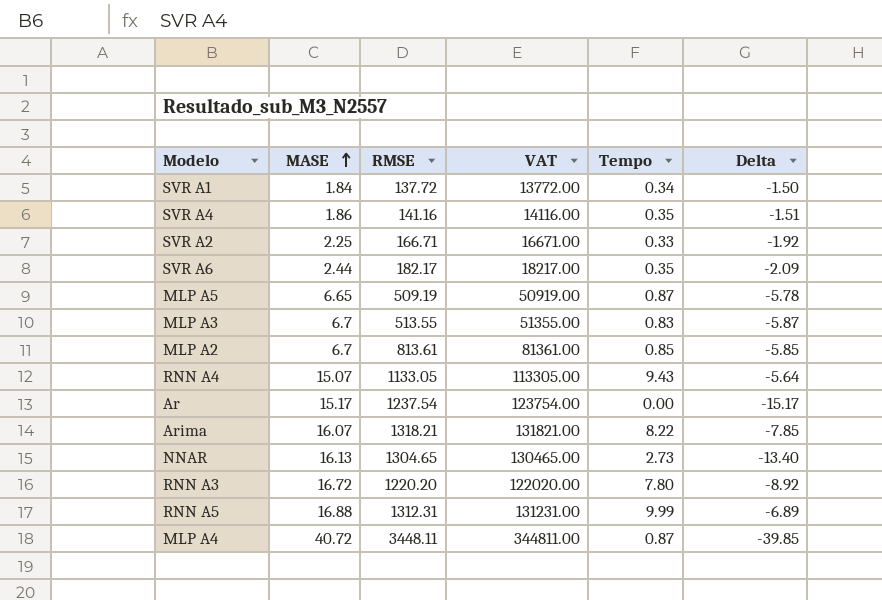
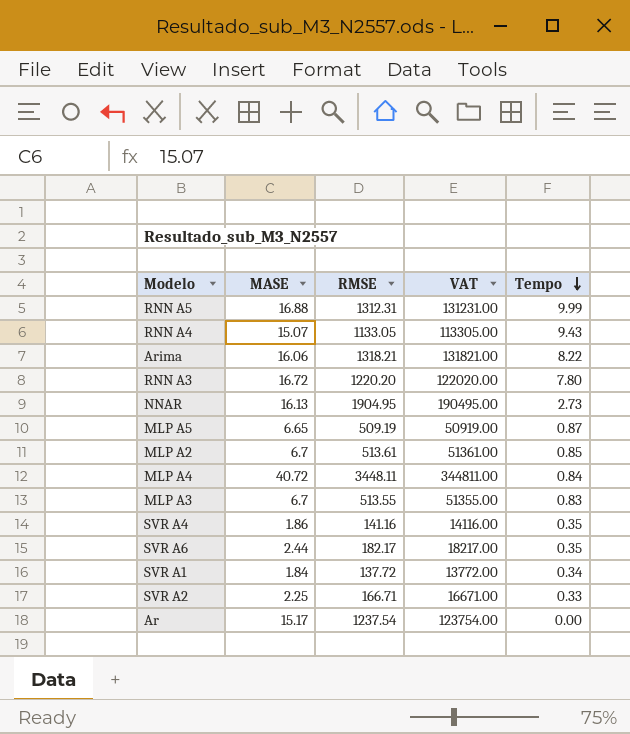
row order: MASE ascending -> Tempo descending
column Delta | formula: [Tempo] - [MASE] -> none
Arima | MASE: 16.07 -> 16.06
NNAR | RMSE: 1304.65 -> 1904.95
NNAR | VAT: 130465.00 -> 190495.00
MLP A2 | RMSE: 813.61 -> 513.61
MLP A2 | VAT: 81361.00 -> 51361.00
MLP A4 | Tempo: 0.87 -> 0.84

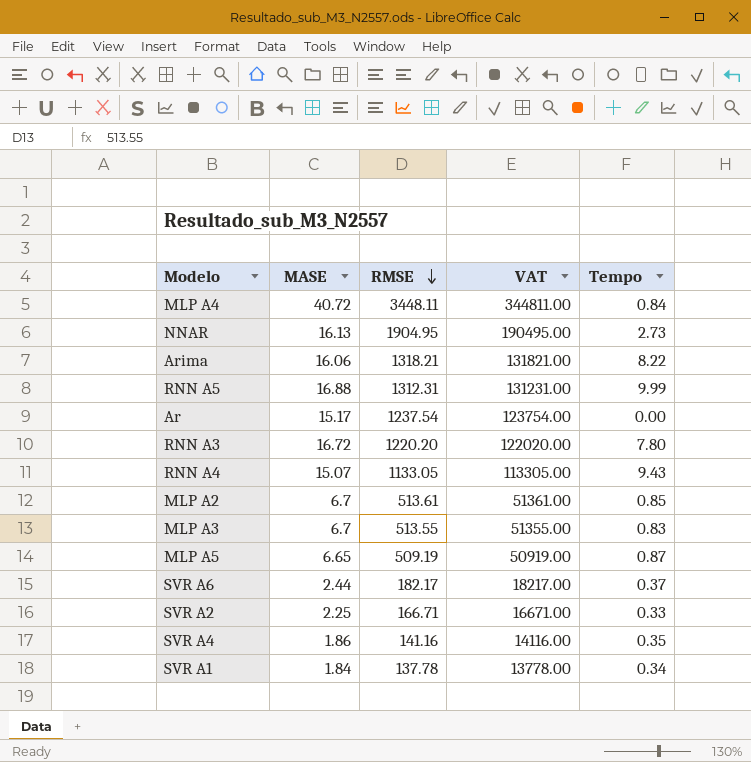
row order: Tempo descending -> RMSE descending
SVR A6 | Tempo: 0.35 -> 0.37
SVR A1 | RMSE: 137.72 -> 137.78
SVR A1 | VAT: 13772.00 -> 13778.00

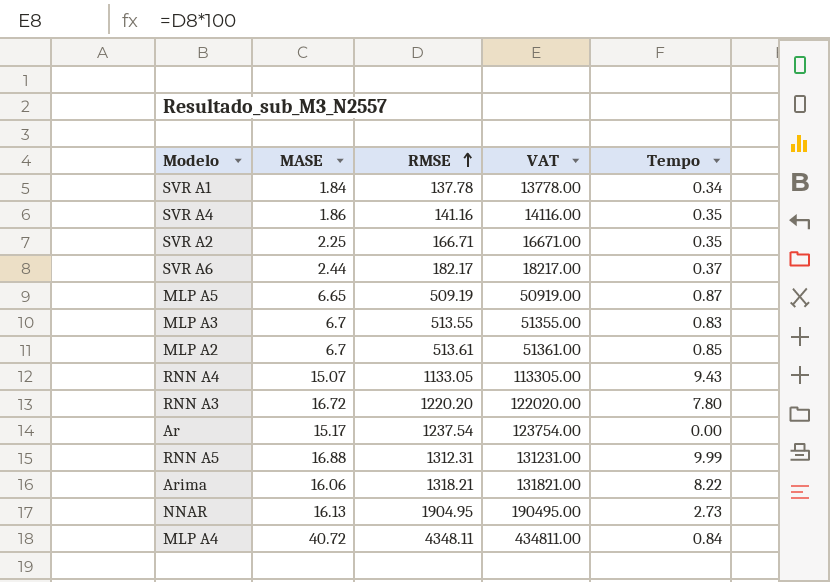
row order: RMSE descending -> RMSE ascending
SVR A2 | Tempo: 0.33 -> 0.35
MLP A4 | RMSE: 3448.11 -> 4348.11
MLP A4 | VAT: 344811.00 -> 434811.00

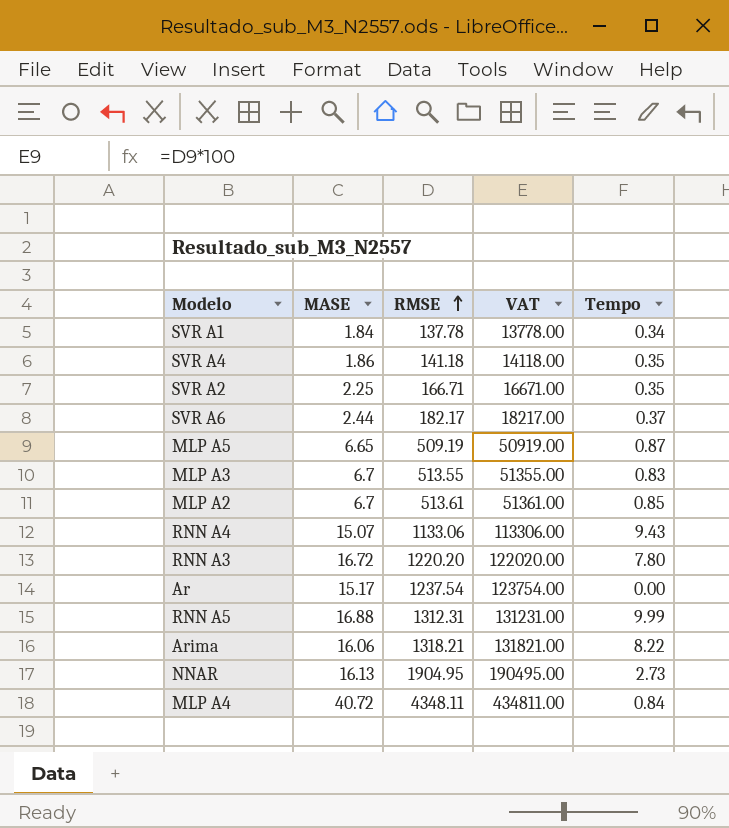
SVR A4 | RMSE: 141.16 -> 141.18
SVR A4 | VAT: 14116.00 -> 14118.00
RNN A4 | RMSE: 1133.05 -> 1133.06
RNN A4 | VAT: 113305.00 -> 113306.00

